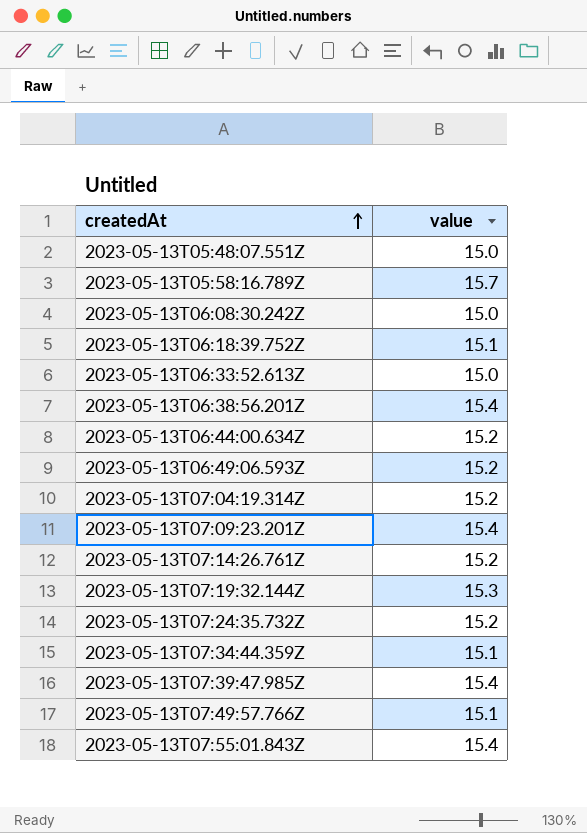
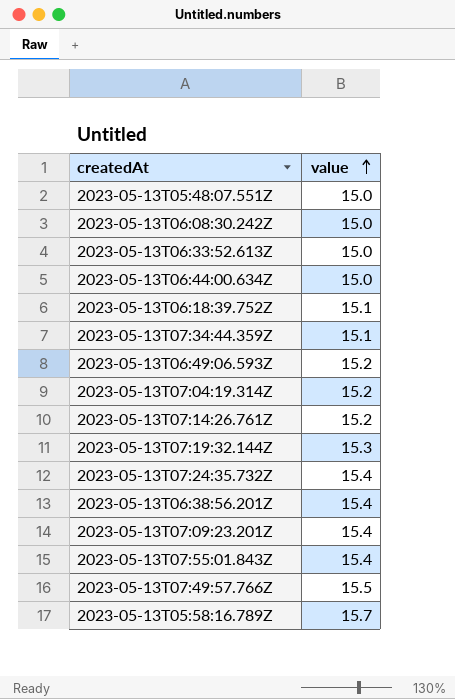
row order: createdAt ascending -> value ascending
row 2023-05-13T07:39:47.985Z: 15.4 -> none
2023-05-13T06:44:00.634Z | value: 15.2 -> 15.0
2023-05-13T07:24:35.732Z | value: 15.2 -> 15.4
2023-05-13T07:49:57.766Z | value: 15.1 -> 15.5

